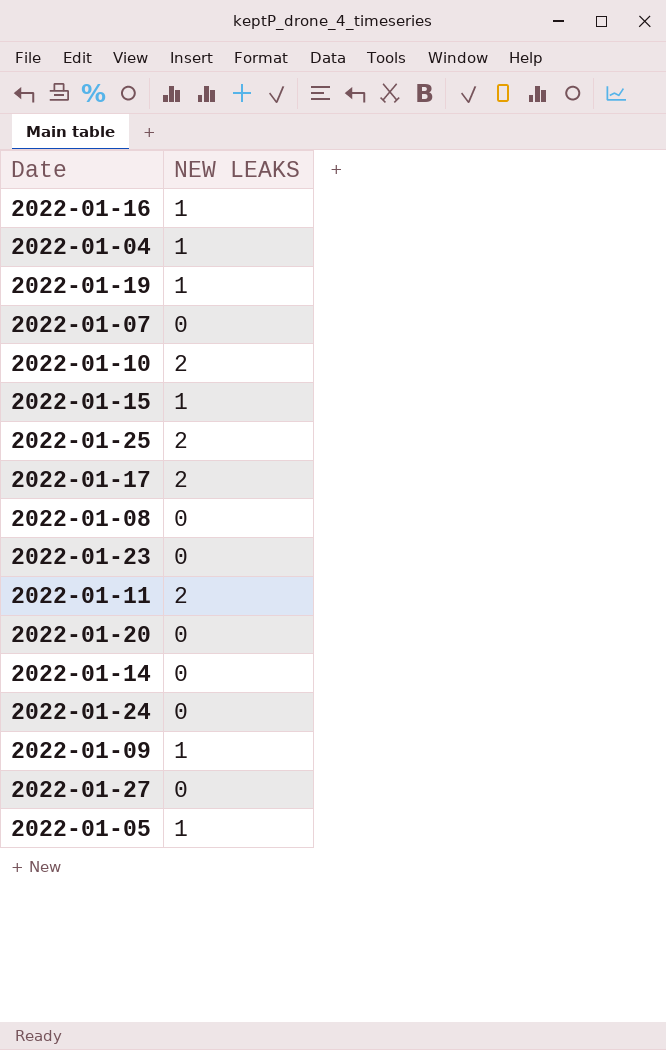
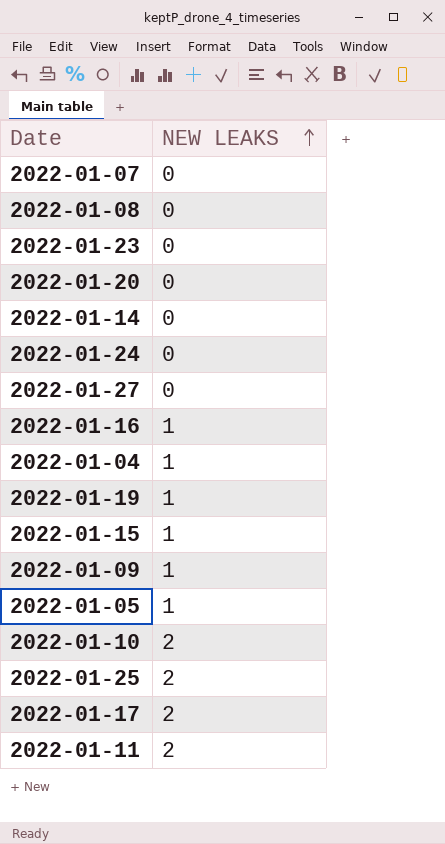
row order: none -> NEW LEAKS ascending

